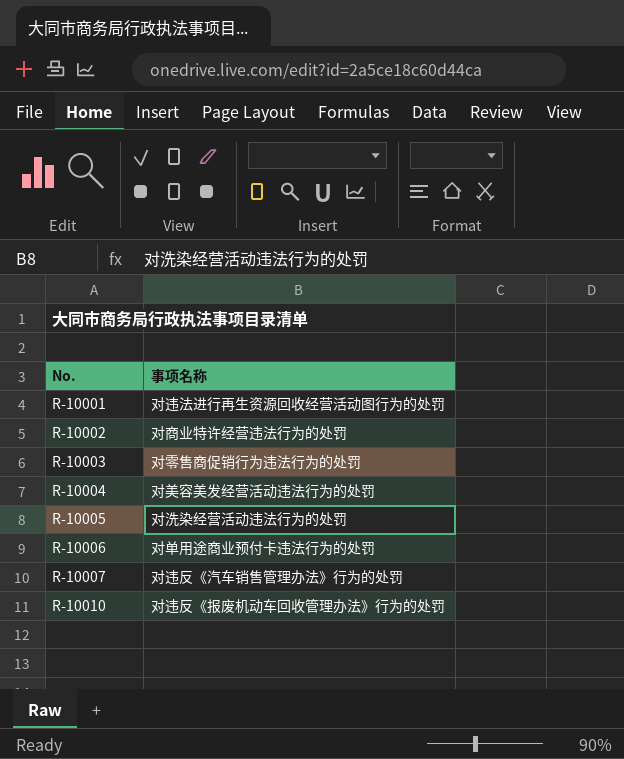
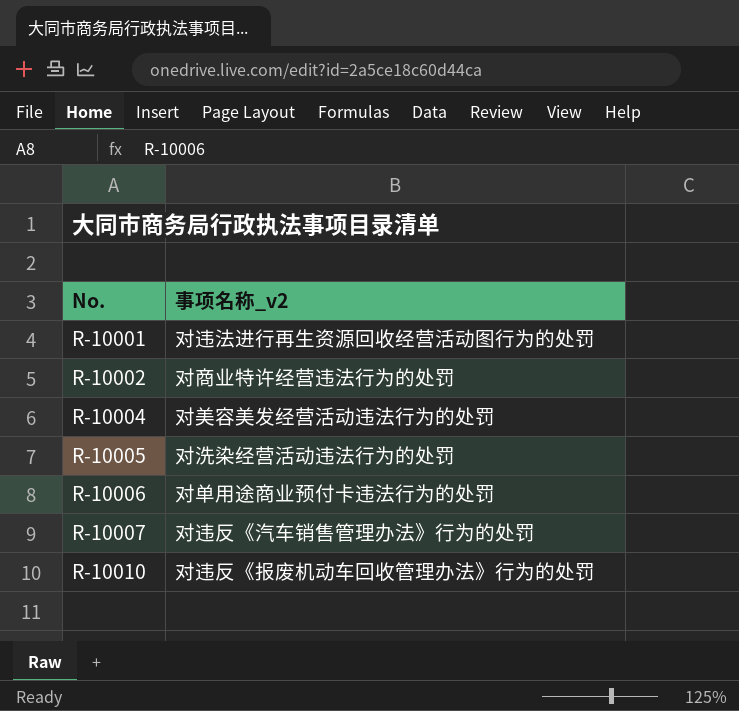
column name: 事项名称 -> 事项名称_v2
row R-10003: 对零售商促销行为违法行为的处罚 -> none

